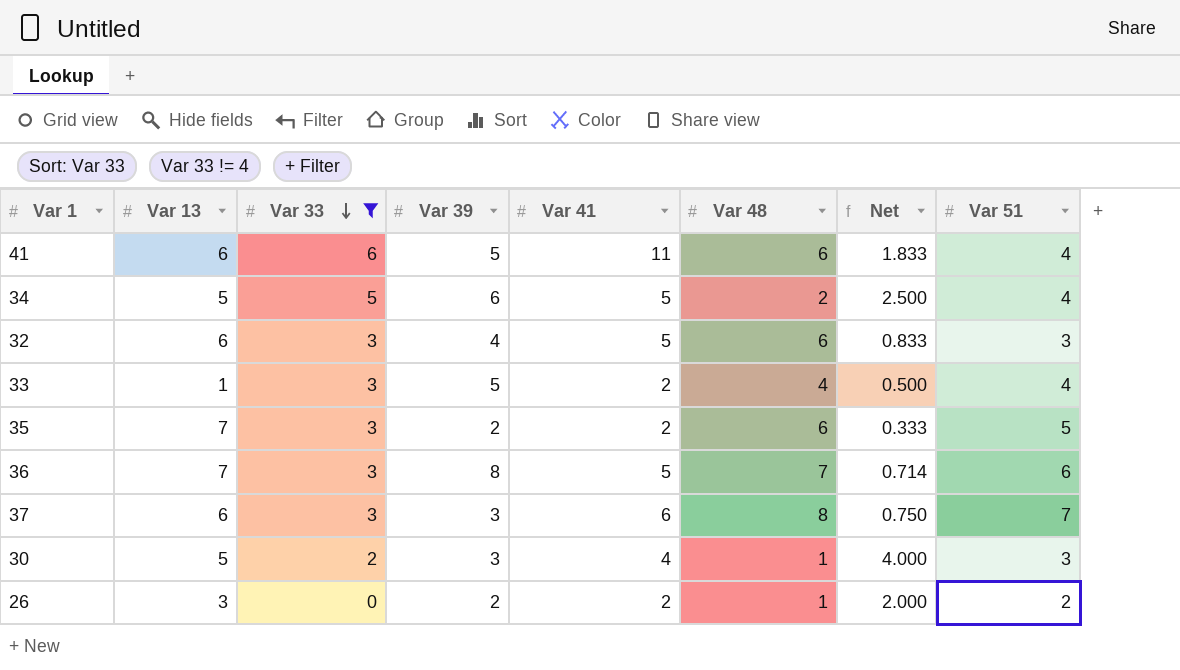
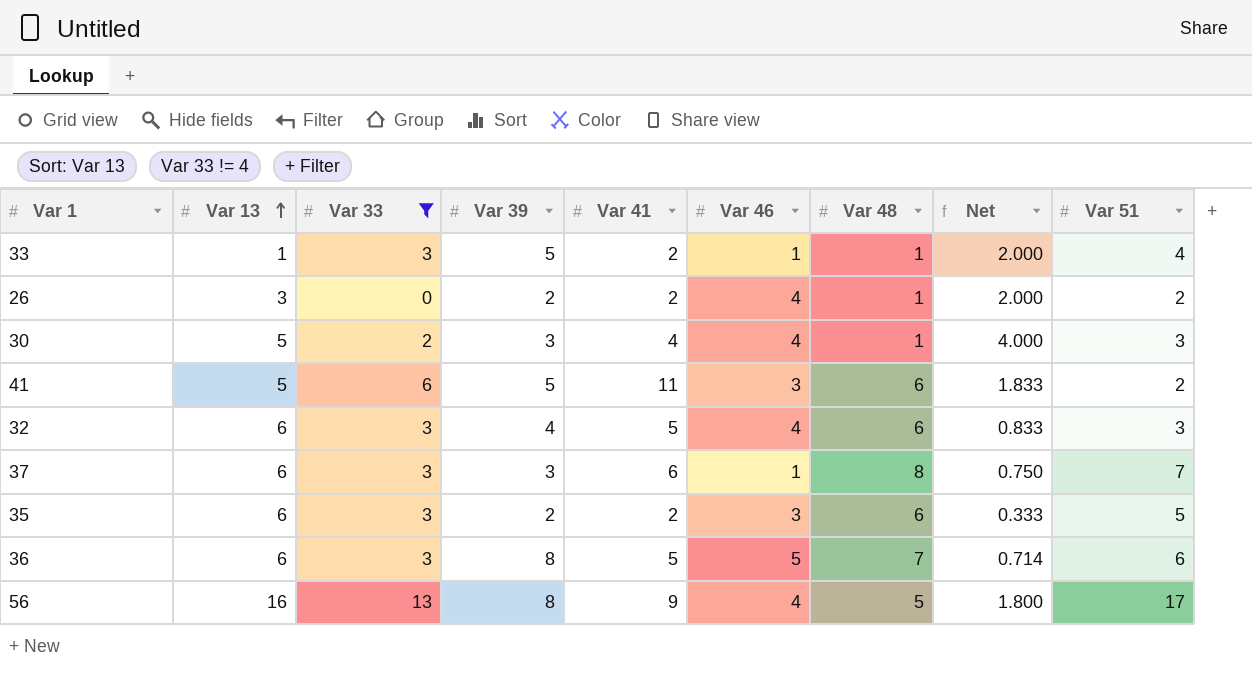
row order: Var 33 descending -> Var 13 ascending
column Var 46 | position: none -> 6
row 34: 5 | 5 | 6 | 5 | 2 | 2.500 | 4 -> none
33 | Var 48: 4 -> 1
33 | Net: 0.500 -> 2.000
41 | Var 13: 6 -> 5
41 | Var 51: 4 -> 2
35 | Var 13: 7 -> 6
36 | Var 13: 7 -> 6
row 56: none -> 16 | 13 | 8 | 9 | 4 | 5 | 1.800 | 17

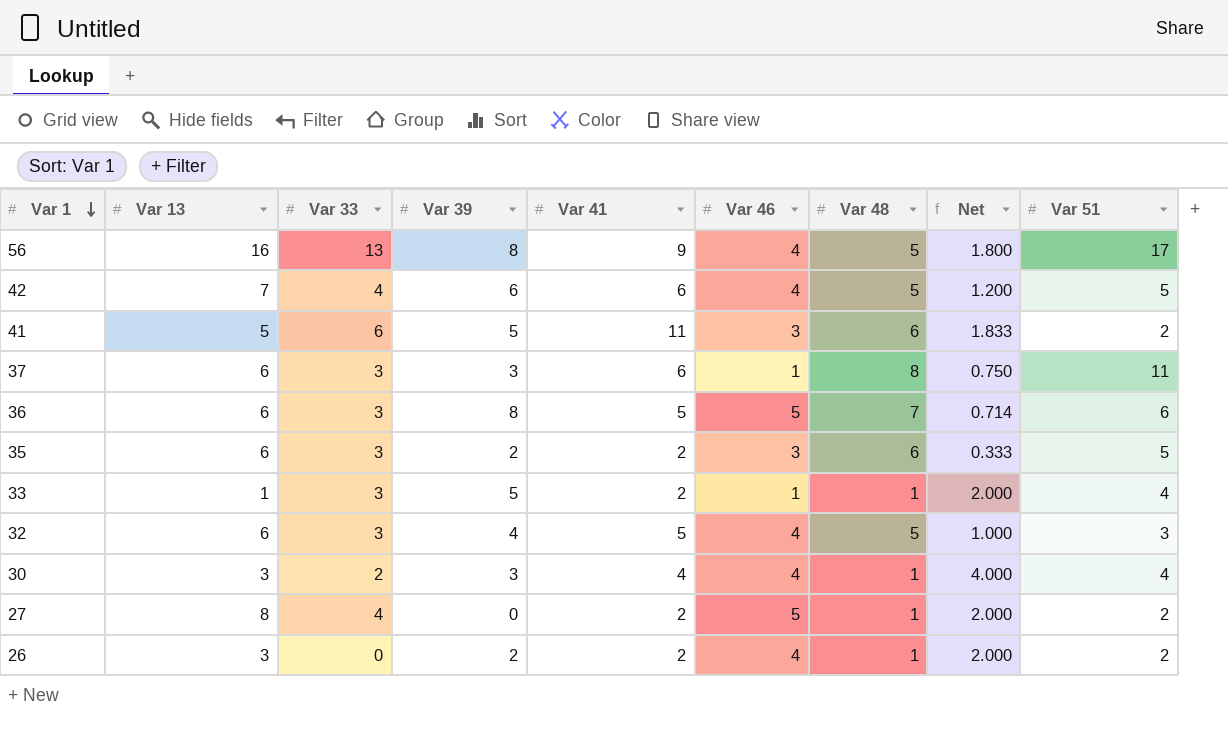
filter: Var 33 != 4 -> none
row order: Var 13 ascending -> Var 1 descending
37 | Var 51: 7 -> 11
32 | Var 48: 6 -> 5
32 | Net: 0.833 -> 1.000
30 | Var 13: 5 -> 3
30 | Var 51: 3 -> 4

